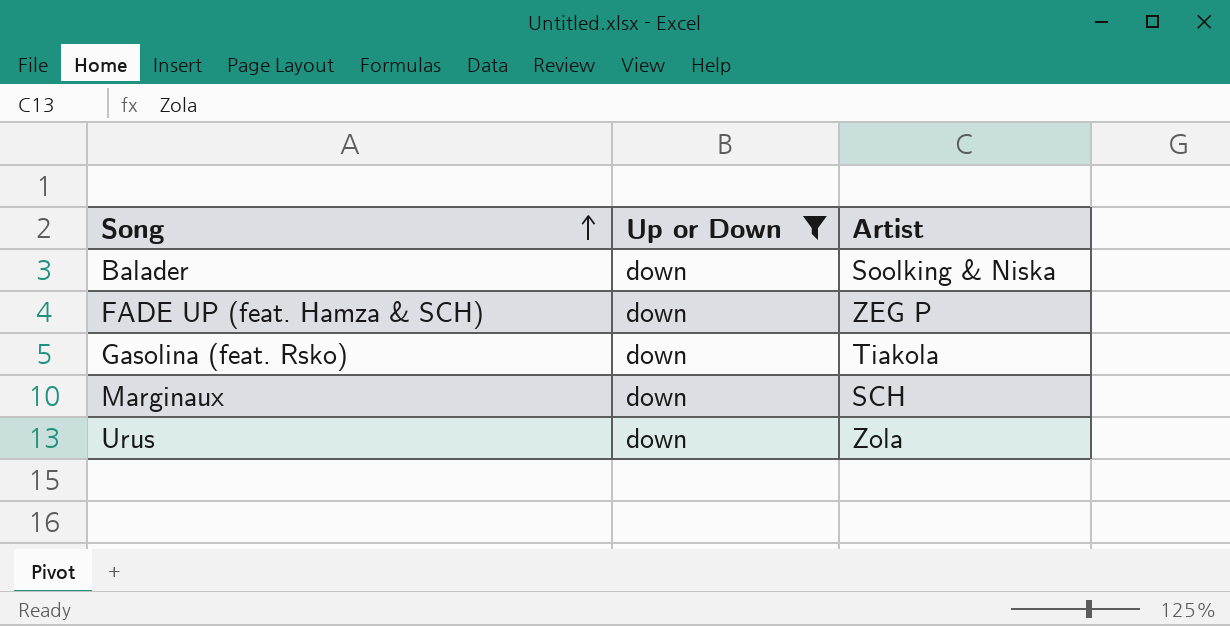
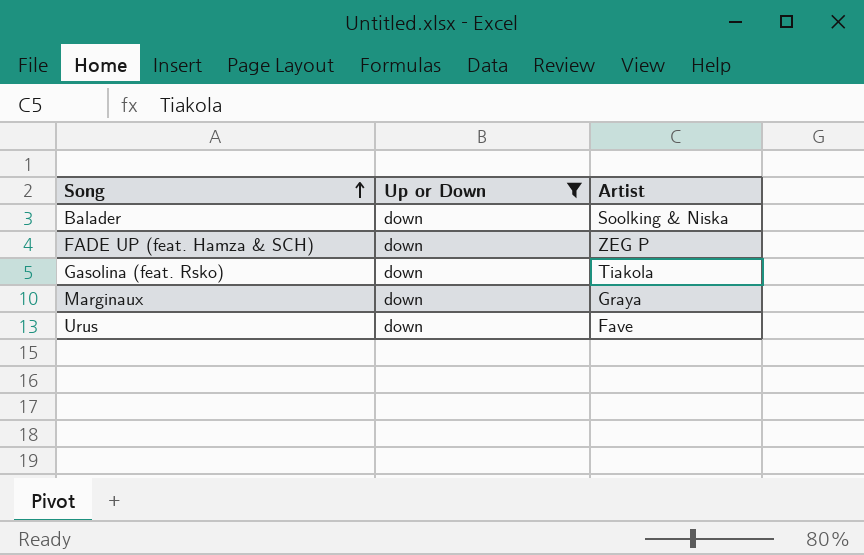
Marginaux | Artist: SCH -> Graya
Urus | Artist: Zola -> Fave

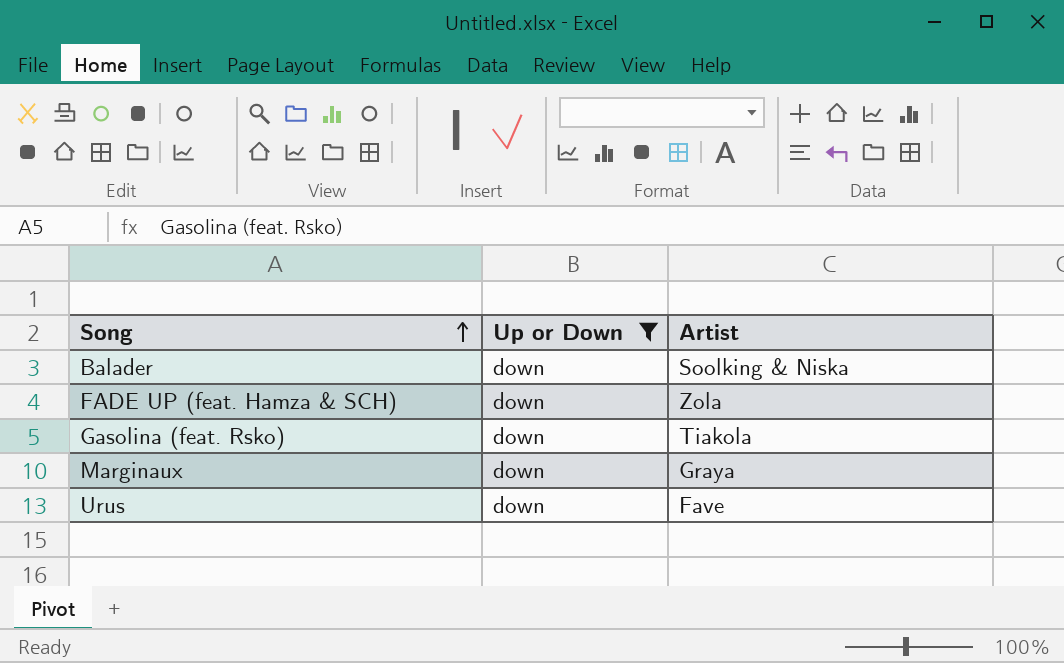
FADE UP (feat. Hamza & SCH) | Artist: ZEG P -> Zola

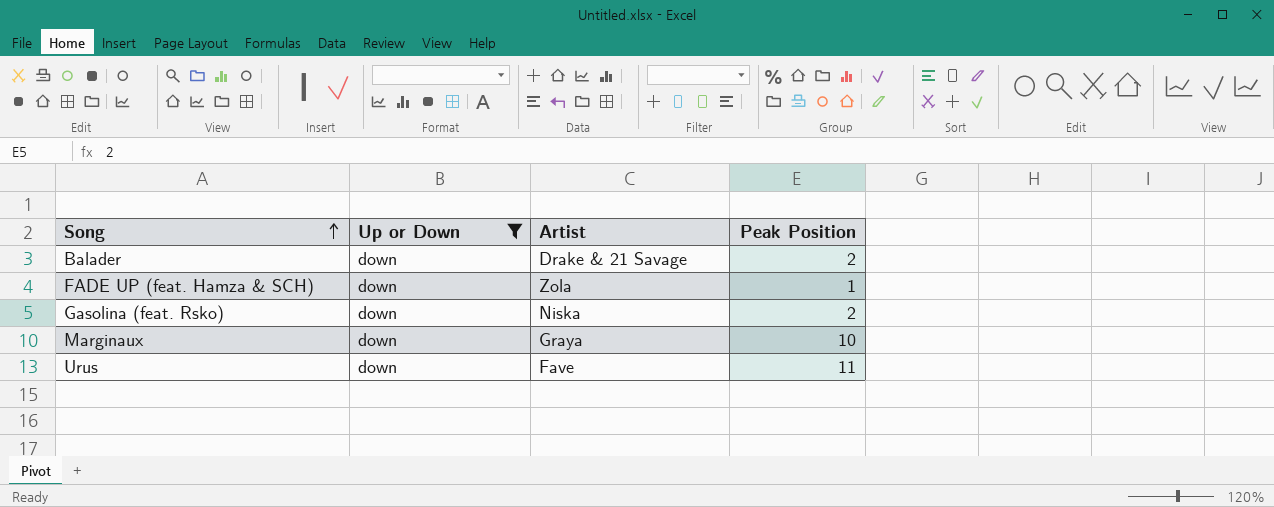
column Peak Position | position: none -> 4
Balader | Artist: Soolking & Niska -> Drake & 21 Savage
Gasolina (feat. Rsko) | Artist: Tiakola -> Niska

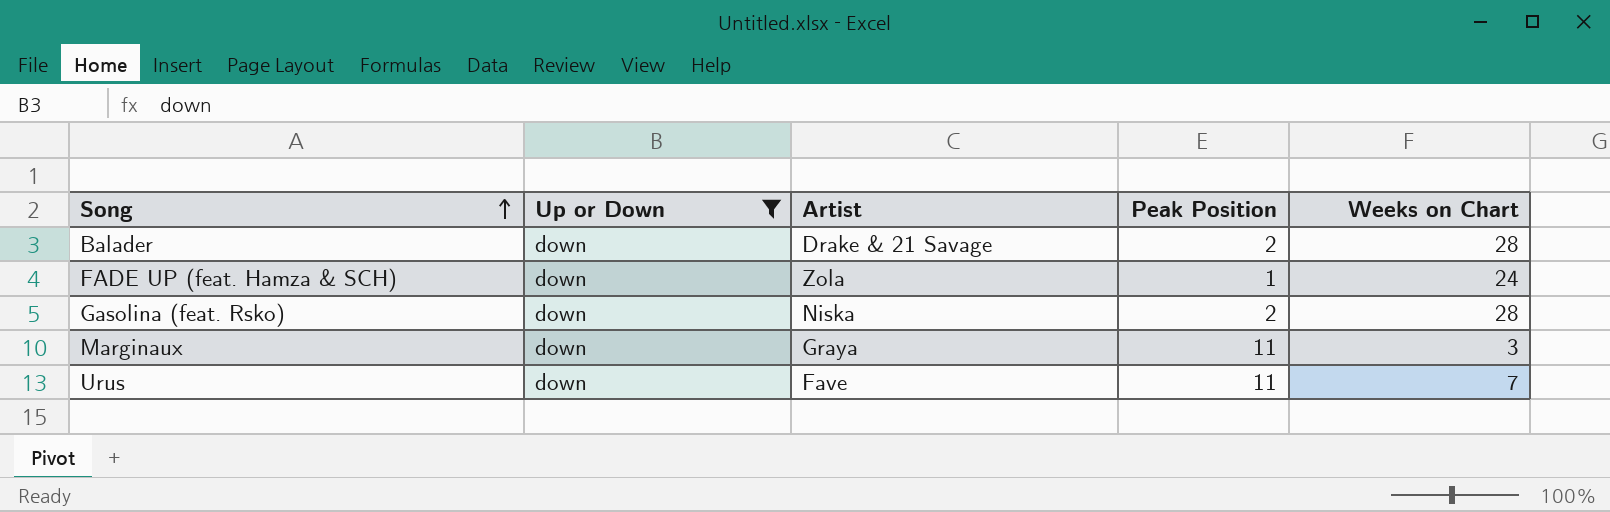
column Weeks on Chart | position: none -> 5
Marginaux | Peak Position: 10 -> 11

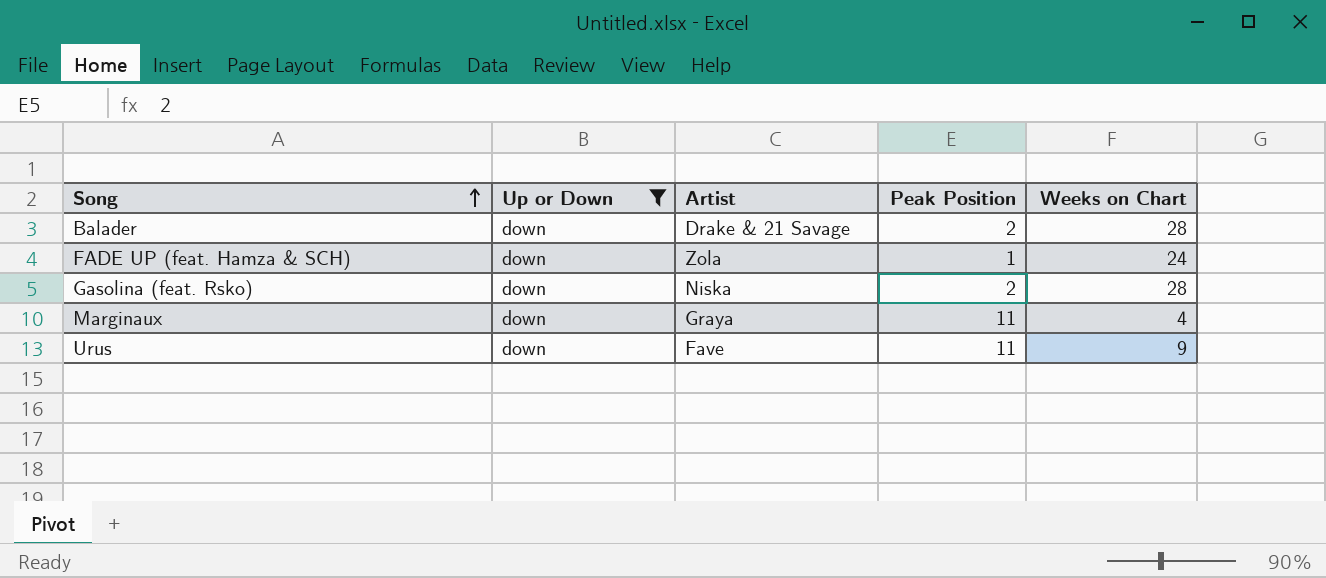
Marginaux | Weeks on Chart: 3 -> 4
Urus | Weeks on Chart: 7 -> 9

